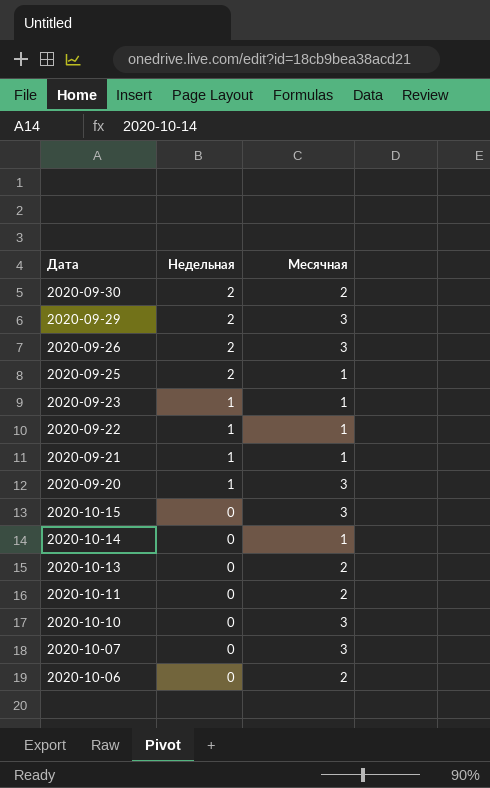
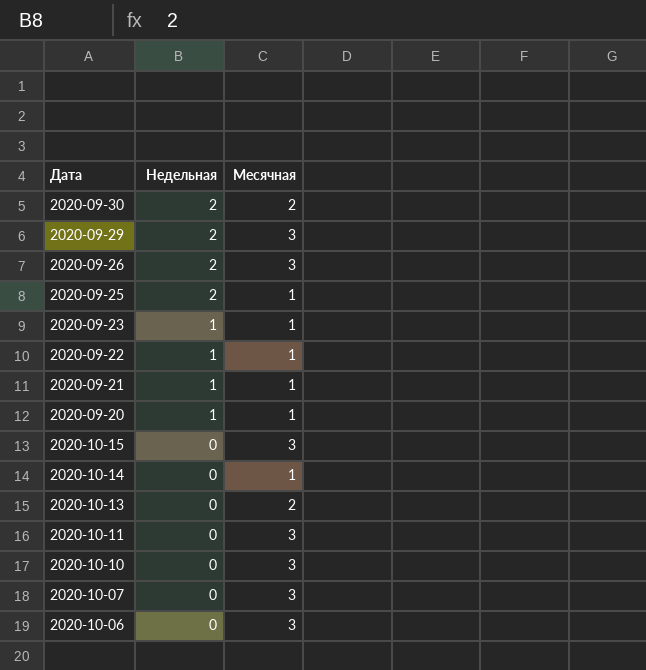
2020-09-20 | Месячная: 3 -> 1
2020-10-11 | Месячная: 2 -> 3
2020-10-06 | Месячная: 2 -> 3

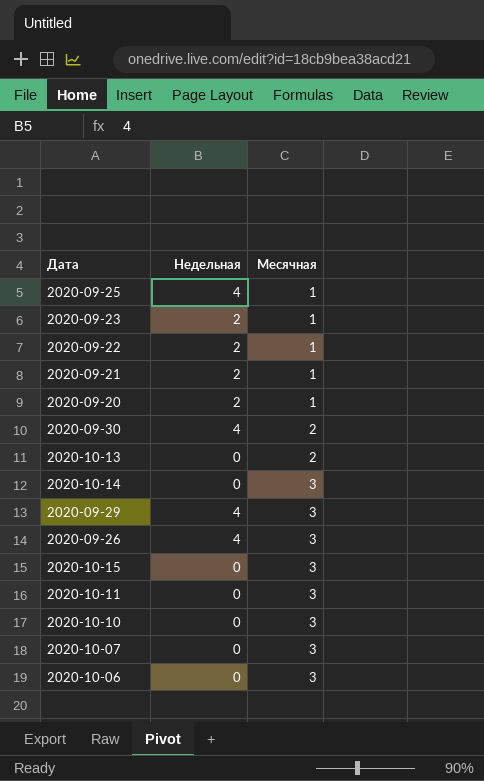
row order: Недельная descending -> Месячная ascending
2020-09-25 | Недельная: 2 -> 4
2020-09-23 | Недельная: 1 -> 2
2020-09-22 | Недельная: 1 -> 2
2020-09-21 | Недельная: 1 -> 2
2020-09-20 | Недельная: 1 -> 2
2020-09-30 | Недельная: 2 -> 4
2020-10-14 | Месячная: 1 -> 3
2020-09-29 | Недельная: 2 -> 4
2020-09-26 | Недельная: 2 -> 4

